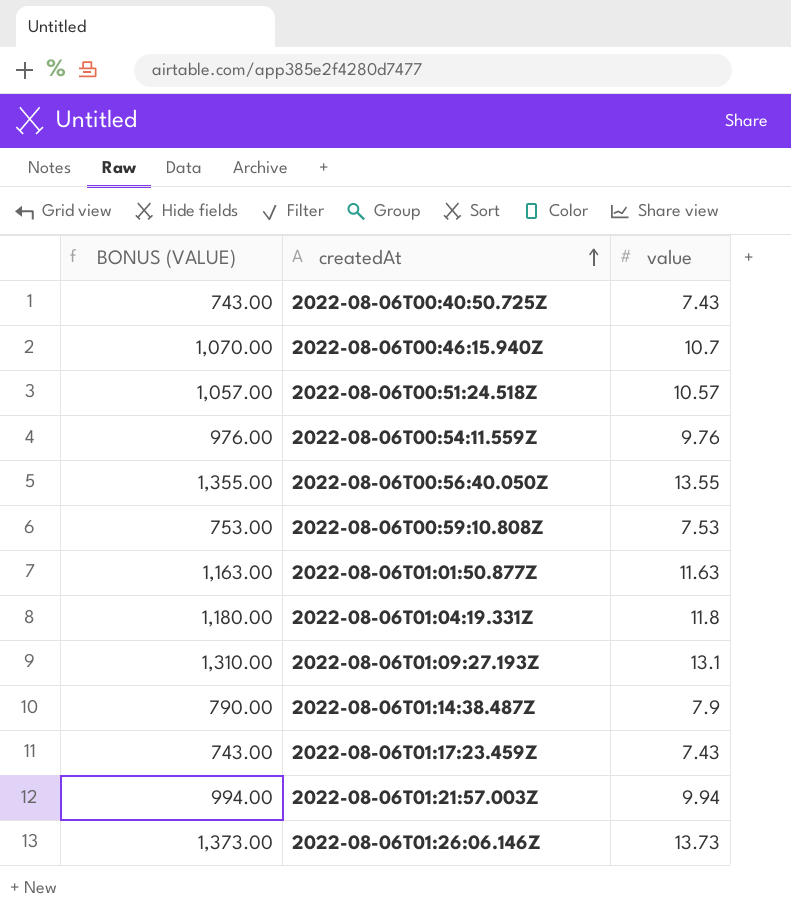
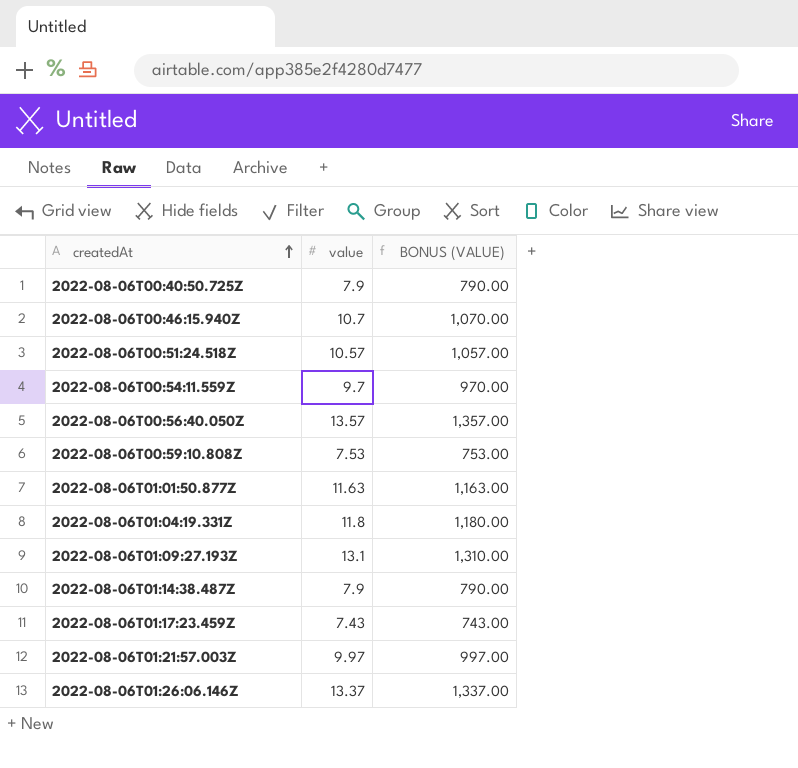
column BONUS (VALUE) | position: 1 -> 3
2022-08-06T00:40:50.725Z | value: 7.43 -> 7.9
2022-08-06T00:40:50.725Z | BONUS (VALUE): 743.00 -> 790.00
2022-08-06T00:54:11.559Z | value: 9.76 -> 9.7
2022-08-06T00:54:11.559Z | BONUS (VALUE): 976.00 -> 970.00
2022-08-06T00:56:40.050Z | value: 13.55 -> 13.57
2022-08-06T00:56:40.050Z | BONUS (VALUE): 1,355.00 -> 1,357.00
2022-08-06T01:21:57.003Z | value: 9.94 -> 9.97
2022-08-06T01:21:57.003Z | BONUS (VALUE): 994.00 -> 997.00
2022-08-06T01:26:06.146Z | value: 13.73 -> 13.37
2022-08-06T01:26:06.146Z | BONUS (VALUE): 1,373.00 -> 1,337.00

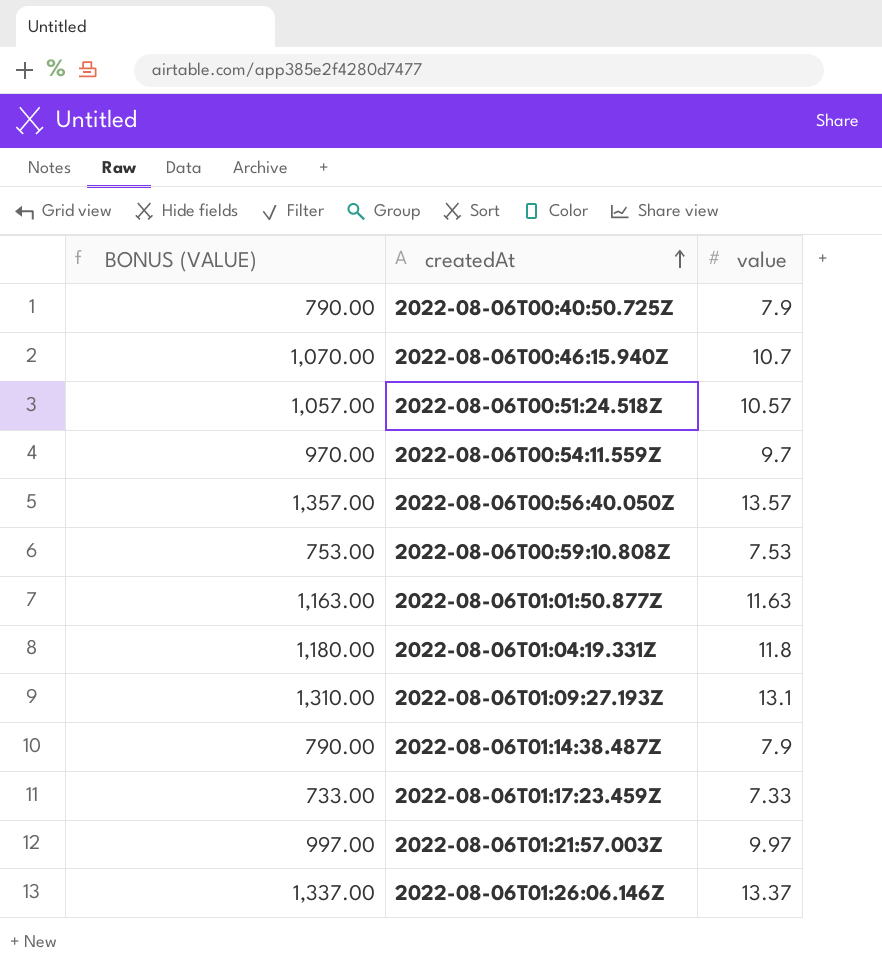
column BONUS (VALUE) | position: 3 -> 1
2022-08-06T01:17:23.459Z | BONUS (VALUE): 743.00 -> 733.00
2022-08-06T01:17:23.459Z | value: 7.43 -> 7.33

